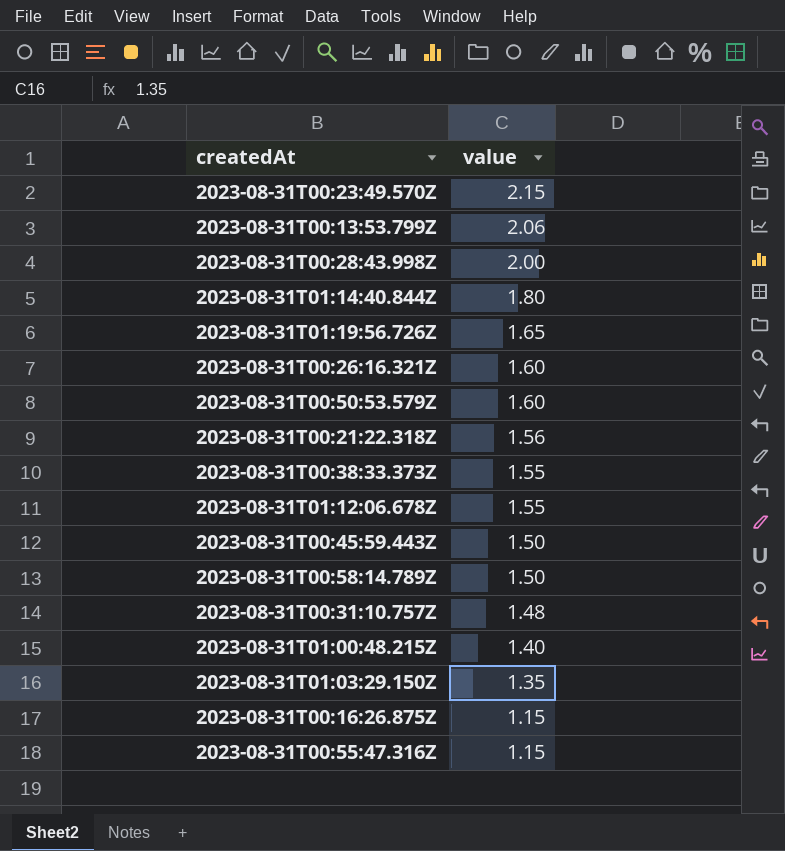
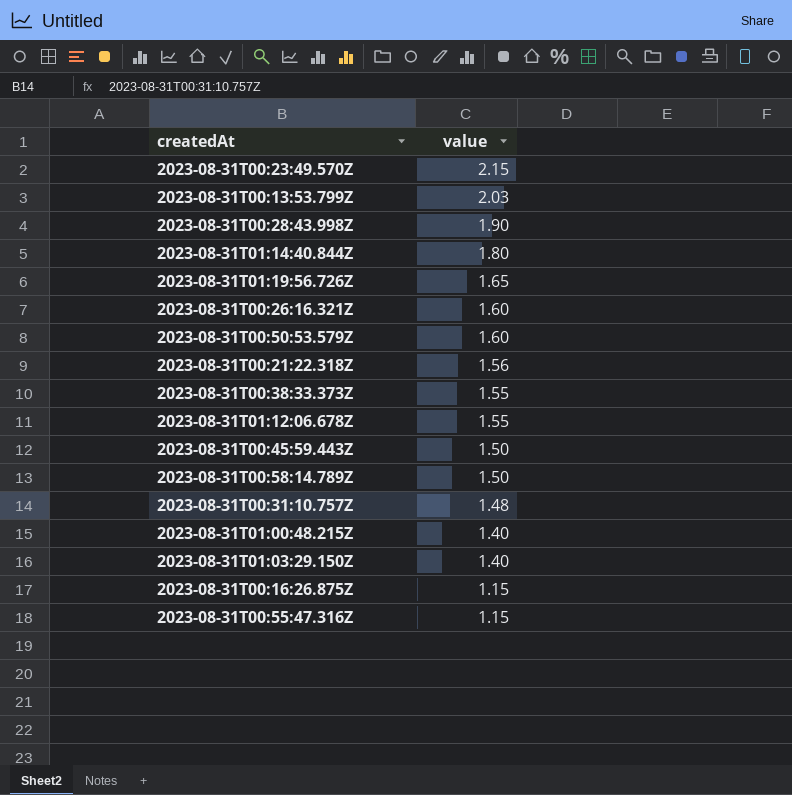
2023-08-31T00:13:53.799Z | value: 2.06 -> 2.03
2023-08-31T00:28:43.998Z | value: 2.00 -> 1.90
2023-08-31T01:03:29.150Z | value: 1.35 -> 1.40

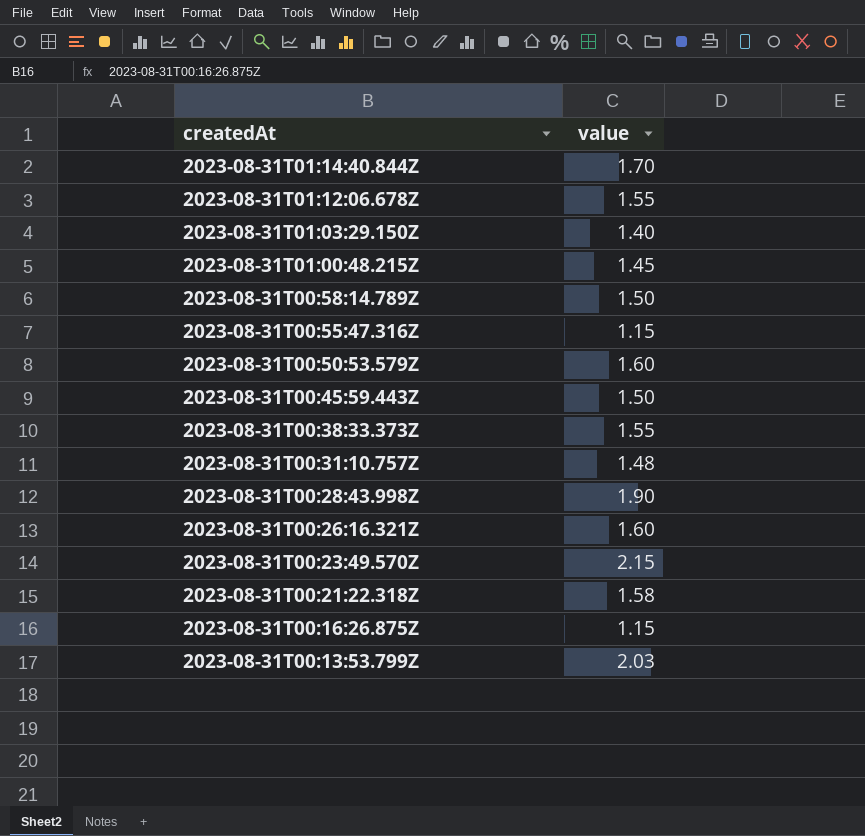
row order: value descending -> createdAt descending
row 2023-08-31T01:19:56.726Z: 1.65 -> none
2023-08-31T01:14:40.844Z | value: 1.80 -> 1.70
2023-08-31T01:00:48.215Z | value: 1.40 -> 1.45
2023-08-31T00:21:22.318Z | value: 1.56 -> 1.58

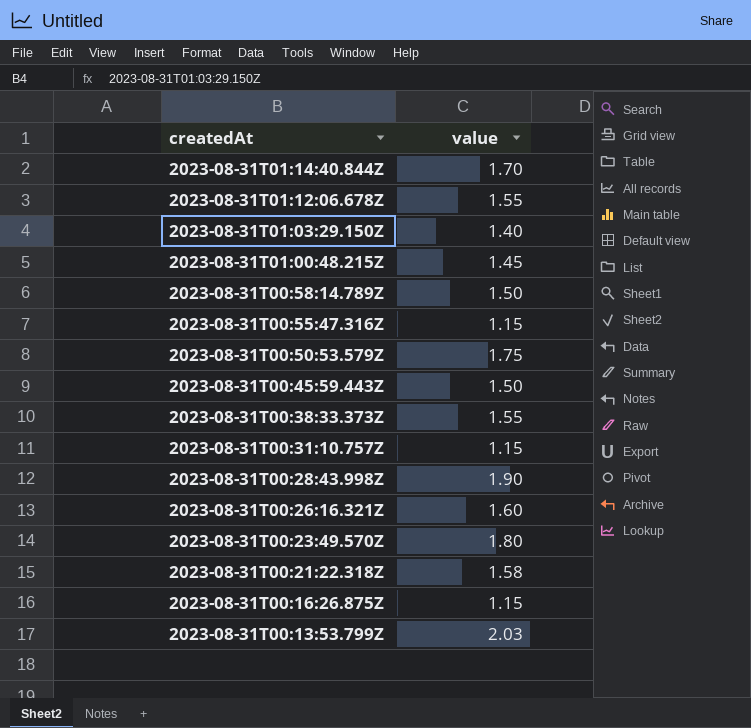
2023-08-31T00:50:53.579Z | value: 1.60 -> 1.75
2023-08-31T00:31:10.757Z | value: 1.48 -> 1.15
2023-08-31T00:23:49.570Z | value: 2.15 -> 1.80

